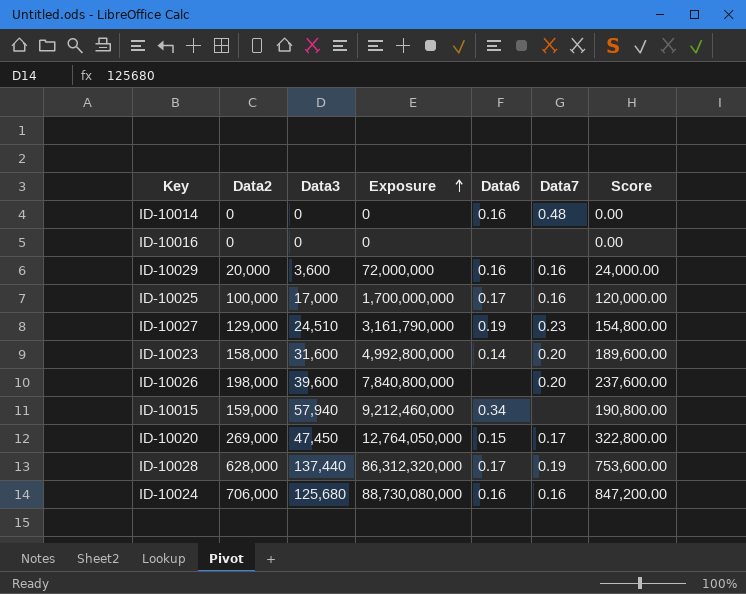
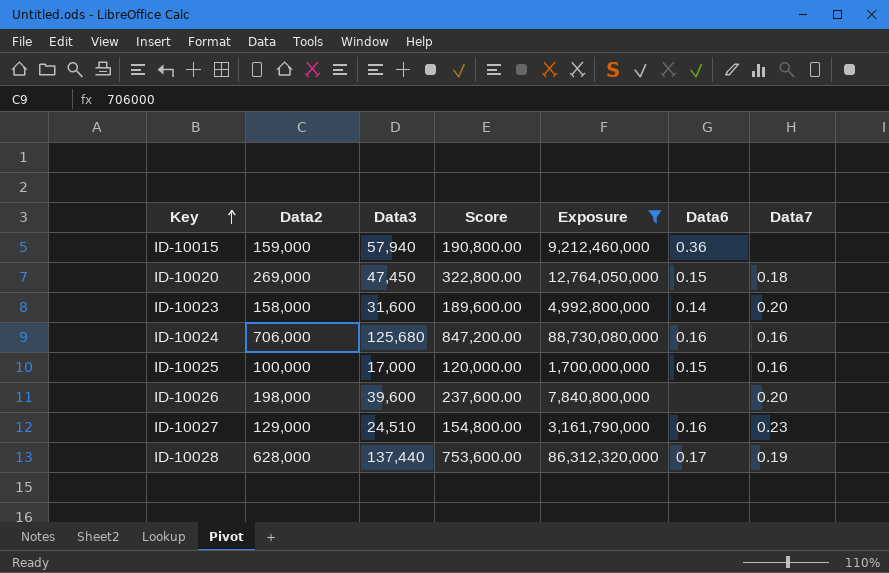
filter: none -> Exposure >= 1,700,000,000
row order: Exposure ascending -> Key ascending
column Score | position: 7 -> 4
ID-10015 | Data6: 0.34 -> 0.36
ID-10020 | Data7: 0.17 -> 0.18
ID-10025 | Data6: 0.17 -> 0.15
ID-10027 | Data6: 0.19 -> 0.16

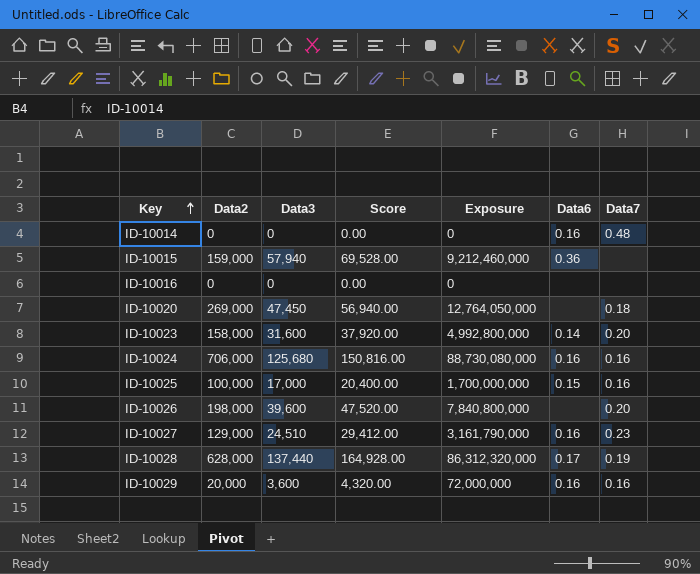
filter: Exposure >= 1,700,000,000 -> none
column Score | formula: [Data2] * 1.2 -> [Data3] * 1.2
ID-10020 | Data6: 0.15 -> none

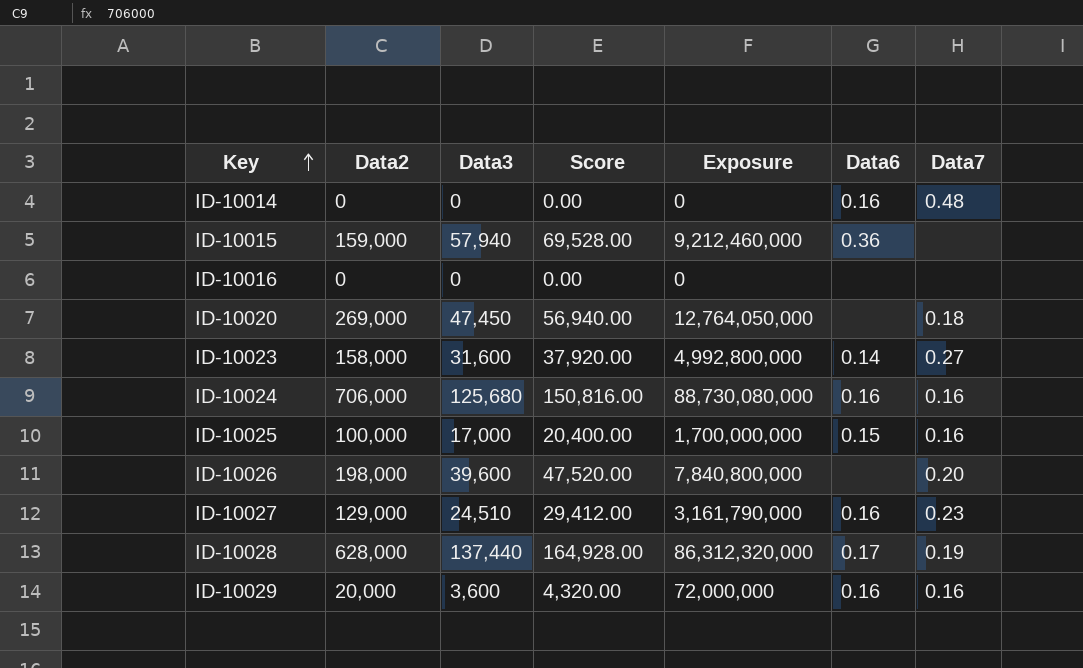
ID-10023 | Data7: 0.20 -> 0.27

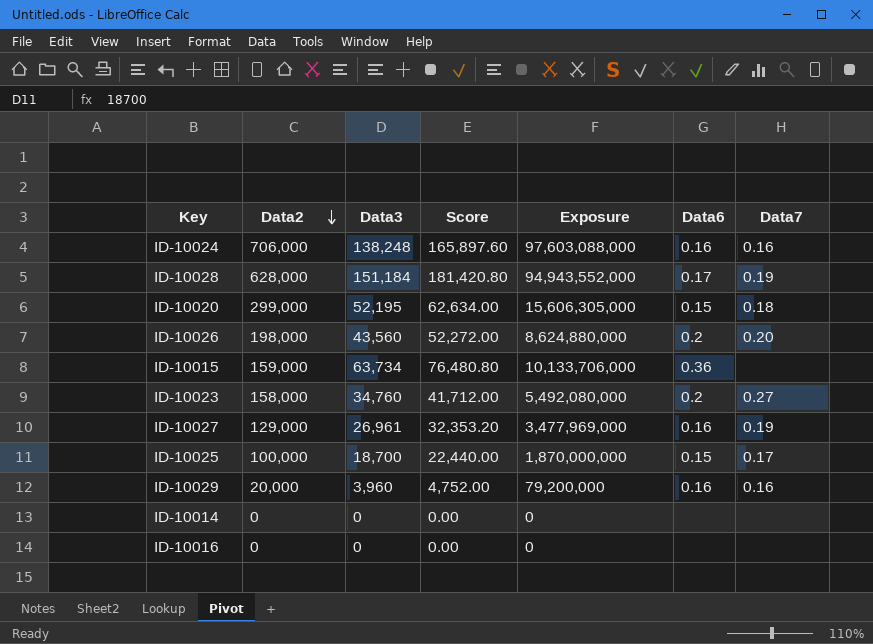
row order: Key ascending -> Data2 descending
ID-10024 | Data3: 125,680 -> 138,248
ID-10024 | Score: 150,816.00 -> 165,897.60
ID-10024 | Exposure: 88,730,080,000 -> 97,603,088,000
ID-10028 | Data3: 137,440 -> 151,184
ID-10028 | Score: 164,928.00 -> 181,420.80
ID-10028 | Exposure: 86,312,320,000 -> 94,943,552,000
ID-10020 | Data2: 269,000 -> 299,000
ID-10020 | Data3: 47,450 -> 52,195
ID-10020 | Score: 56,940.00 -> 62,634.00
ID-10020 | Exposure: 12,764,050,000 -> 15,606,305,000
ID-10020 | Data6: none -> 0.15
ID-10026 | Data3: 39,600 -> 43,560
ID-10026 | Score: 47,520.00 -> 52,272.00
ID-10026 | Exposure: 7,840,800,000 -> 8,624,880,000
ID-10026 | Data6: none -> 0.2
ID-10015 | Data3: 57,940 -> 63,734
ID-10015 | Score: 69,528.00 -> 76,480.80
ID-10015 | Exposure: 9,212,460,000 -> 10,133,706,000
ID-10023 | Data3: 31,600 -> 34,760
ID-10023 | Score: 37,920.00 -> 41,712.00
ID-10023 | Exposure: 4,992,800,000 -> 5,492,080,000
ID-10023 | Data6: 0.14 -> 0.2
ID-10027 | Data3: 24,510 -> 26,961
ID-10027 | Score: 29,412.00 -> 32,353.20
ID-10027 | Exposure: 3,161,790,000 -> 3,477,969,000
ID-10027 | Data7: 0.23 -> 0.19
ID-10025 | Data3: 17,000 -> 18,700
ID-10025 | Score: 20,400.00 -> 22,440.00
ID-10025 | Exposure: 1,700,000,000 -> 1,870,000,000
ID-10025 | Data7: 0.16 -> 0.17
ID-10029 | Data3: 3,600 -> 3,960
ID-10029 | Score: 4,320.00 -> 4,752.00
ID-10029 | Exposure: 72,000,000 -> 79,200,000
ID-10014 | Data6: 0.16 -> none
ID-10014 | Data7: 0.48 -> none

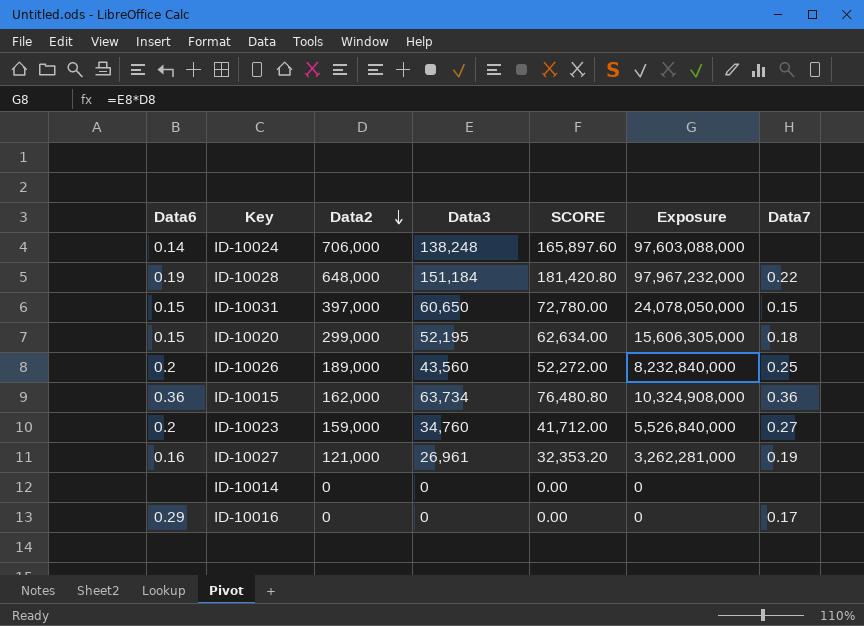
column Data6 | position: 6 -> 1
column name: Score -> SCORE
row ID-10025: 100,000 | 18,700 | 22,440.00 | 1,870,000,000 | 0.15 | 0.17 -> none
row ID-10029: 20,000 | 3,960 | 4,752.00 | 79,200,000 | 0.16 | 0.16 -> none
ID-10024 | Data6: 0.16 -> 0.14
ID-10024 | Data7: 0.16 -> none
ID-10028 | Data6: 0.17 -> 0.19
ID-10028 | Data2: 628,000 -> 648,000
ID-10028 | Exposure: 94,943,552,000 -> 97,967,232,000
ID-10028 | Data7: 0.19 -> 0.22
row ID-10031: none -> 0.15 | 397,000 | 60,650 | 72,780.00 | 24,078,050,000 | 0.15
ID-10026 | Data2: 198,000 -> 189,000
ID-10026 | Exposure: 8,624,880,000 -> 8,232,840,000
ID-10026 | Data7: 0.20 -> 0.25
ID-10015 | Data2: 159,000 -> 162,000
ID-10015 | Exposure: 10,133,706,000 -> 10,324,908,000
ID-10015 | Data7: none -> 0.36
ID-10023 | Data2: 158,000 -> 159,000
ID-10023 | Exposure: 5,492,080,000 -> 5,526,840,000
ID-10027 | Data2: 129,000 -> 121,000
ID-10027 | Exposure: 3,477,969,000 -> 3,262,281,000
ID-10016 | Data6: none -> 0.29
ID-10016 | Data7: none -> 0.17

